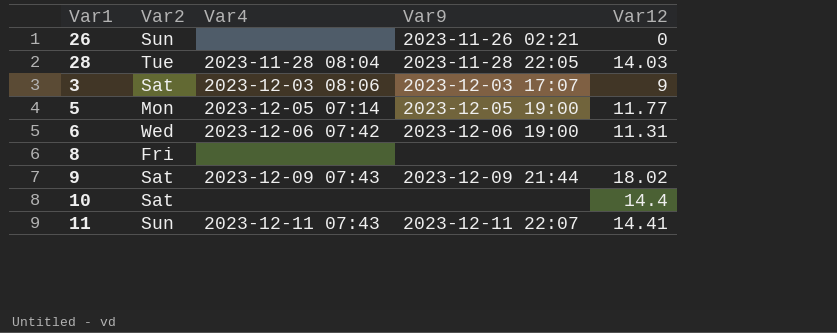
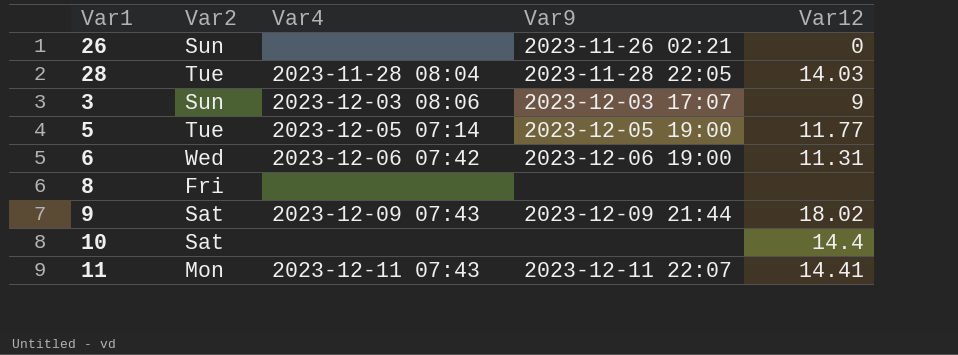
3 | Var2: Sat -> Sun
5 | Var2: Mon -> Tue
11 | Var2: Sun -> Mon

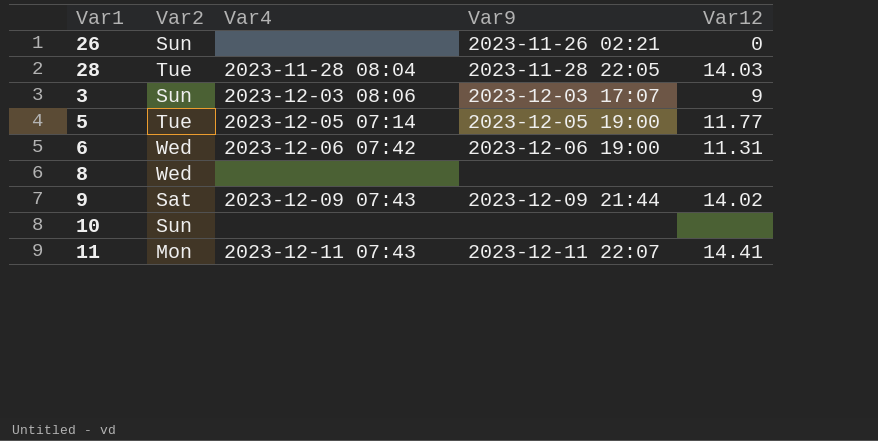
8 | Var2: Fri -> Wed
9 | Var12: 18.02 -> 14.02
10 | Var2: Sat -> Sun
10 | Var12: 14.4 -> none

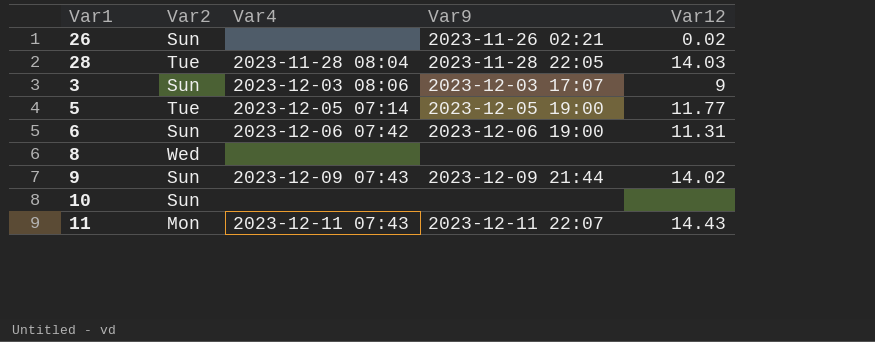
26 | Var12: 0 -> 0.02
6 | Var2: Wed -> Sun
9 | Var2: Sat -> Sun
11 | Var12: 14.41 -> 14.43

